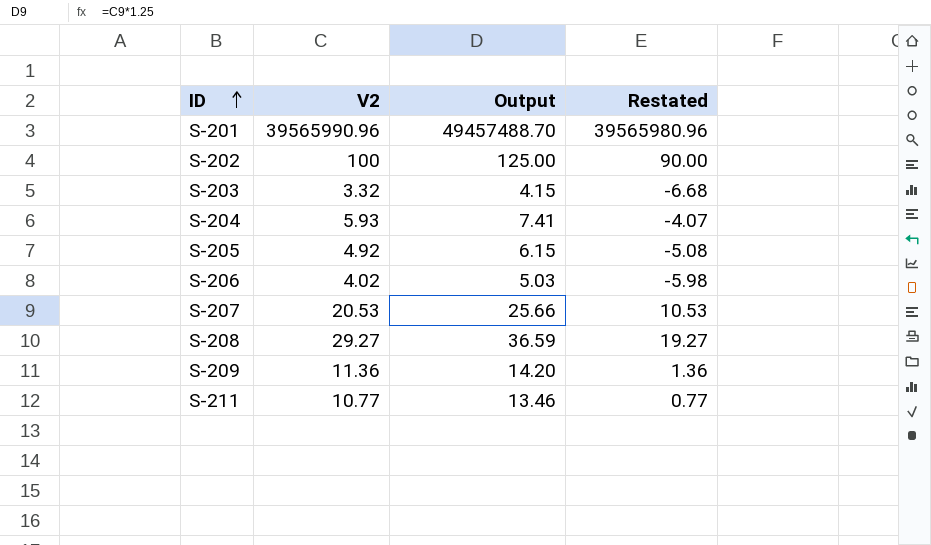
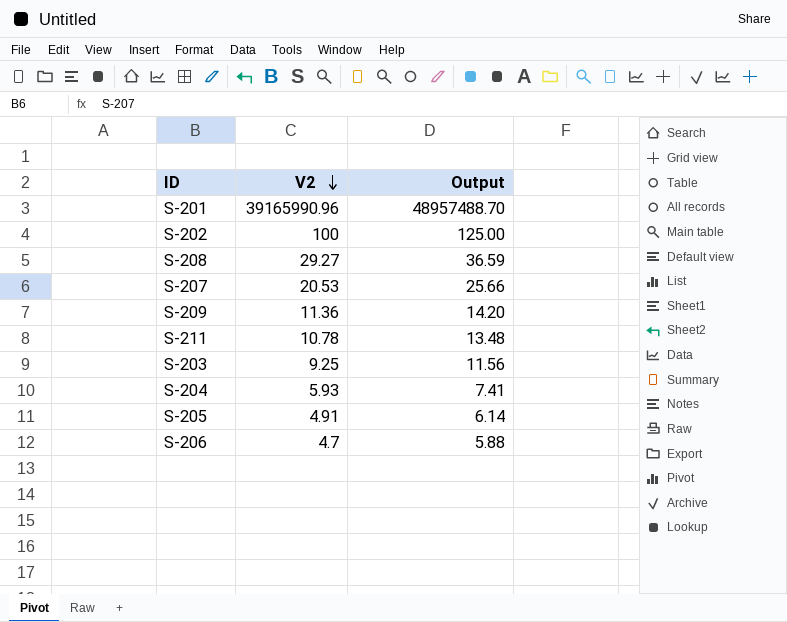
row order: ID ascending -> V2 descending
column Restated | formula: [V2] - 10 -> none
S-201 | V2: 39565990.96 -> 39165990.96
S-201 | Output: 49457488.70 -> 48957488.70
S-211 | V2: 10.77 -> 10.78
S-211 | Output: 13.46 -> 13.48
S-203 | V2: 3.32 -> 9.25
S-203 | Output: 4.15 -> 11.56
S-205 | V2: 4.92 -> 4.91
S-205 | Output: 6.15 -> 6.14
S-206 | V2: 4.02 -> 4.7
S-206 | Output: 5.03 -> 5.88

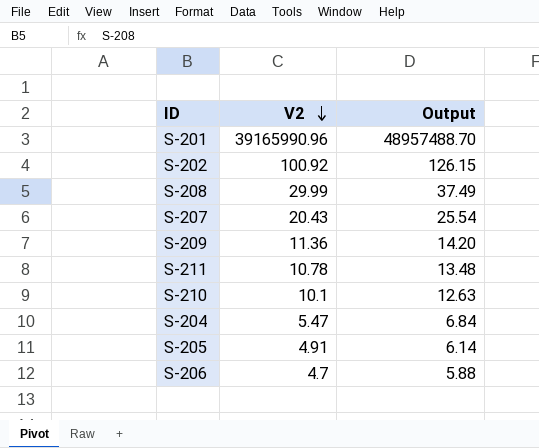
row S-203: 9.25 | 11.56 -> none
S-202 | V2: 100 -> 100.92
S-202 | Output: 125.00 -> 126.15
S-208 | V2: 29.27 -> 29.99
S-208 | Output: 36.59 -> 37.49
S-207 | V2: 20.53 -> 20.43
S-207 | Output: 25.66 -> 25.54
row S-210: none -> 10.1 | 12.63
S-204 | V2: 5.93 -> 5.47
S-204 | Output: 7.41 -> 6.84

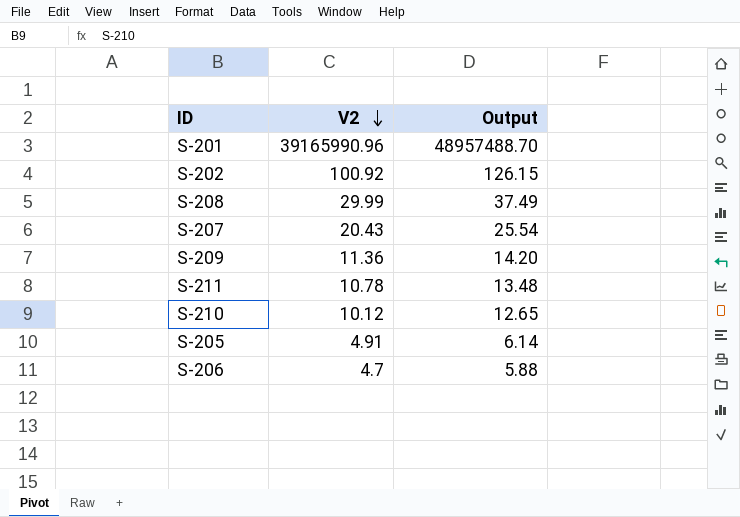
row S-204: 5.47 | 6.84 -> none
S-210 | V2: 10.1 -> 10.12
S-210 | Output: 12.63 -> 12.65

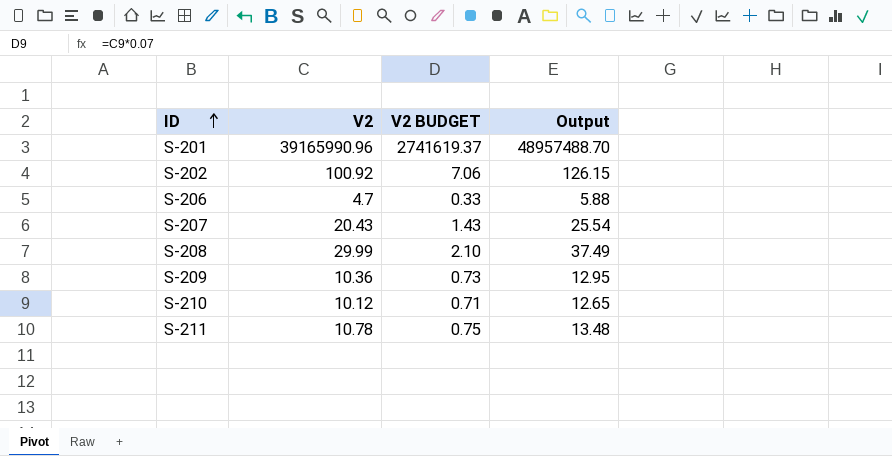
row order: V2 descending -> ID ascending
column V2 BUDGET | formula: none -> [V2] * 0.07
row S-205: 4.91 | 6.14 -> none
S-209 | V2: 11.36 -> 10.36
S-209 | Output: 14.20 -> 12.95

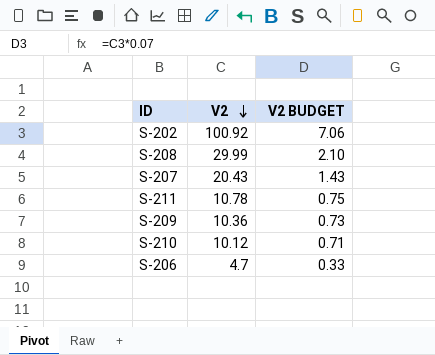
row order: ID ascending -> V2 descending
column Output | formula: [V2] * 1.25 -> none
row S-201: 39165990.96 | 2741619.37 | 48957488.70 -> none

